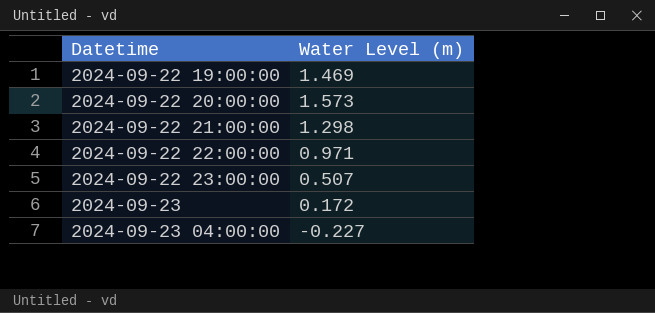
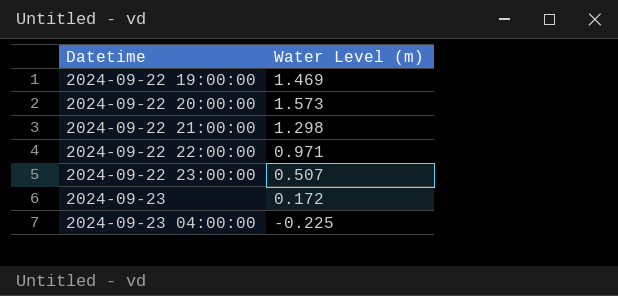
2024-09-23 04:00:00 | Water Level (m): -0.227 -> -0.225

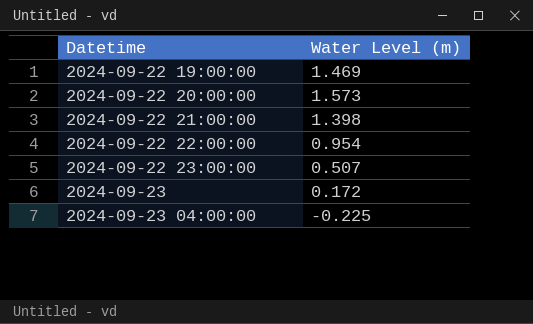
2024-09-22 21:00:00 | Water Level (m): 1.298 -> 1.398
2024-09-22 22:00:00 | Water Level (m): 0.971 -> 0.954

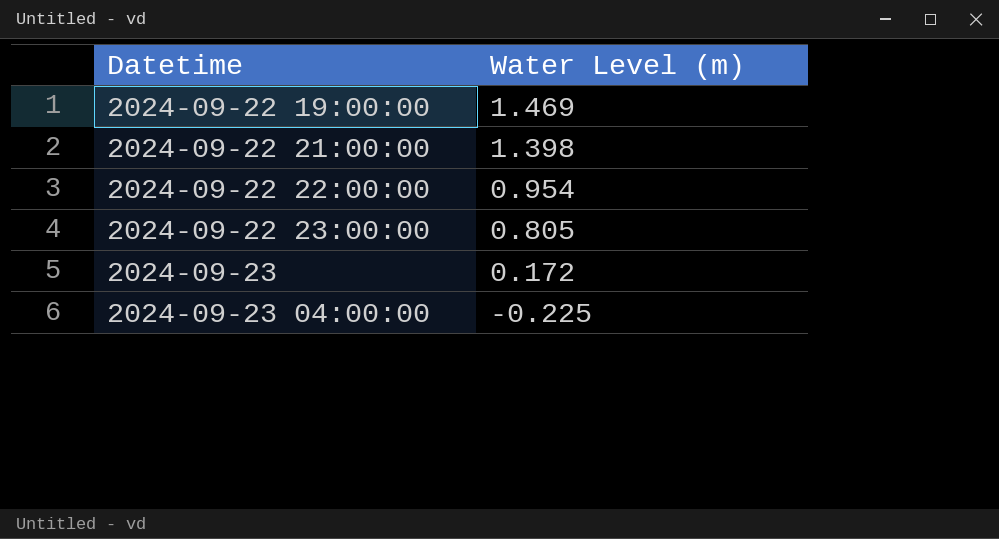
row 2024-09-22 20:00:00: 1.573 -> none
2024-09-22 23:00:00 | Water Level (m): 0.507 -> 0.805

